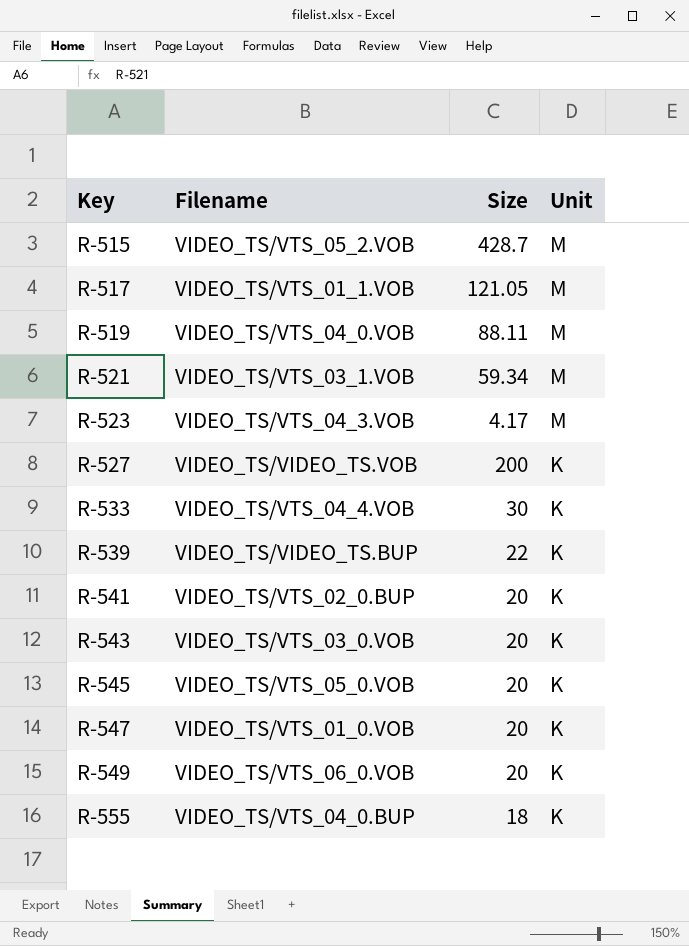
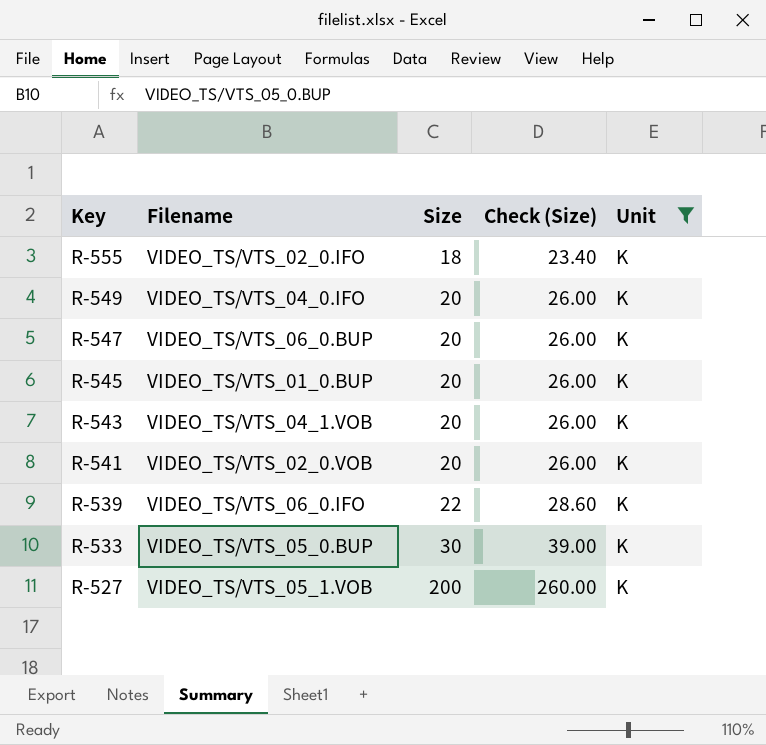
filter: none -> Unit = K
row order: Key ascending -> Key descending
column Check (Size) | formula: none -> [Size] * 1.3
R-555 | Filename: VIDEO_TS/VTS_04_0.BUP -> VIDEO_TS/VTS_02_0.IFO
R-549 | Filename: VIDEO_TS/VTS_06_0.VOB -> VIDEO_TS/VTS_04_0.IFO
R-547 | Filename: VIDEO_TS/VTS_01_0.VOB -> VIDEO_TS/VTS_06_0.BUP
R-545 | Filename: VIDEO_TS/VTS_05_0.VOB -> VIDEO_TS/VTS_01_0.BUP
R-543 | Filename: VIDEO_TS/VTS_03_0.VOB -> VIDEO_TS/VTS_04_1.VOB
R-541 | Filename: VIDEO_TS/VTS_02_0.BUP -> VIDEO_TS/VTS_02_0.VOB
R-539 | Filename: VIDEO_TS/VIDEO_TS.BUP -> VIDEO_TS/VTS_06_0.IFO
R-533 | Filename: VIDEO_TS/VTS_04_4.VOB -> VIDEO_TS/VTS_05_0.BUP
R-527 | Filename: VIDEO_TS/VIDEO_TS.VOB -> VIDEO_TS/VTS_05_1.VOB

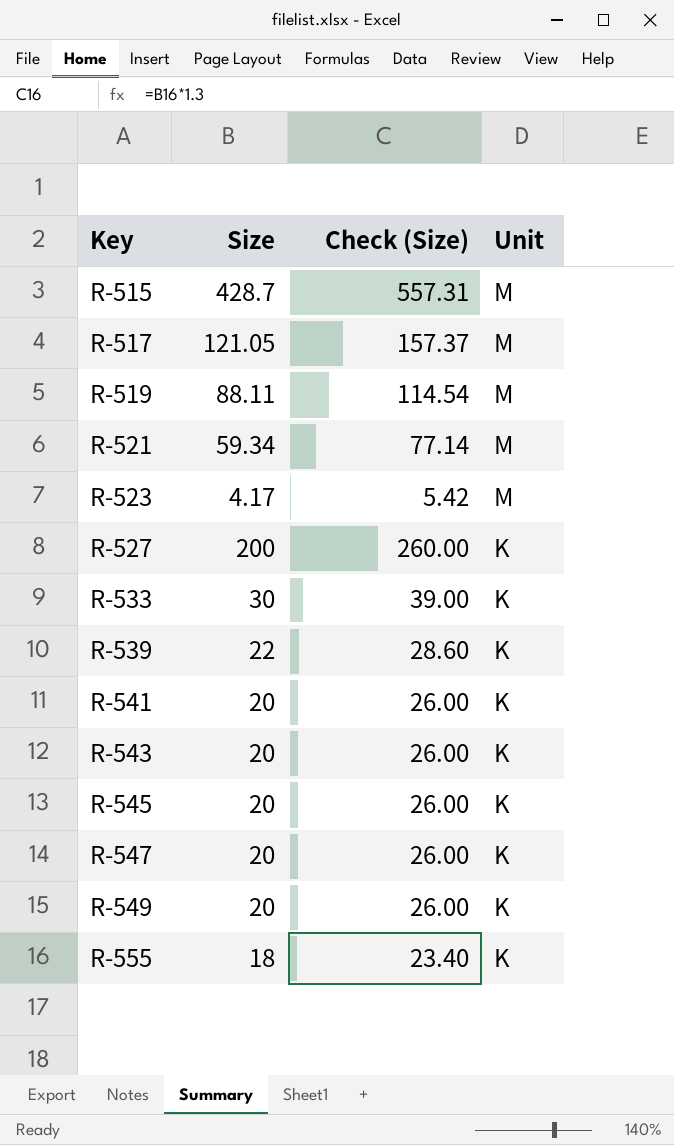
filter: Unit = K -> none
row order: Key descending -> Key ascending
column Filename | position: 2 -> none

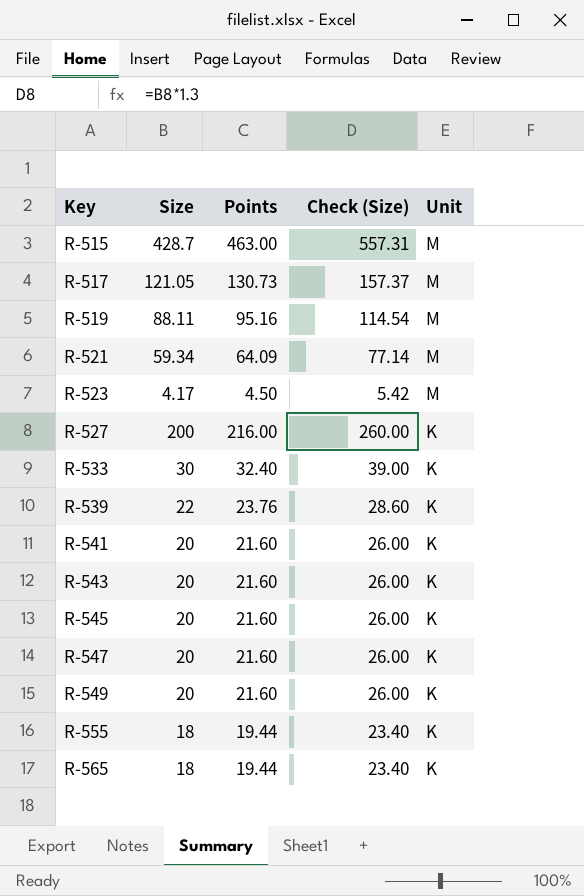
column Points | formula: none -> [Size] * 1.08
row R-565: none -> 18 | 19.44 | 23.40 | K

